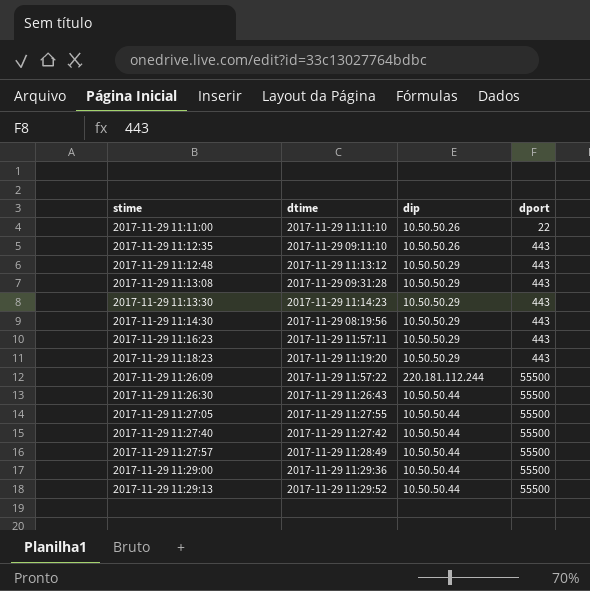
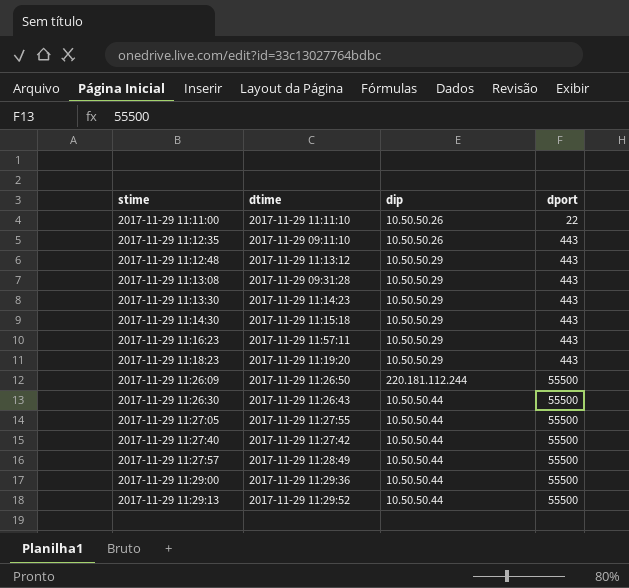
2017-11-29 11:14:30 | dtime: 2017-11-29 08:19:56 -> 2017-11-29 11:15:18
2017-11-29 11:26:09 | dtime: 2017-11-29 11:57:22 -> 2017-11-29 11:26:50

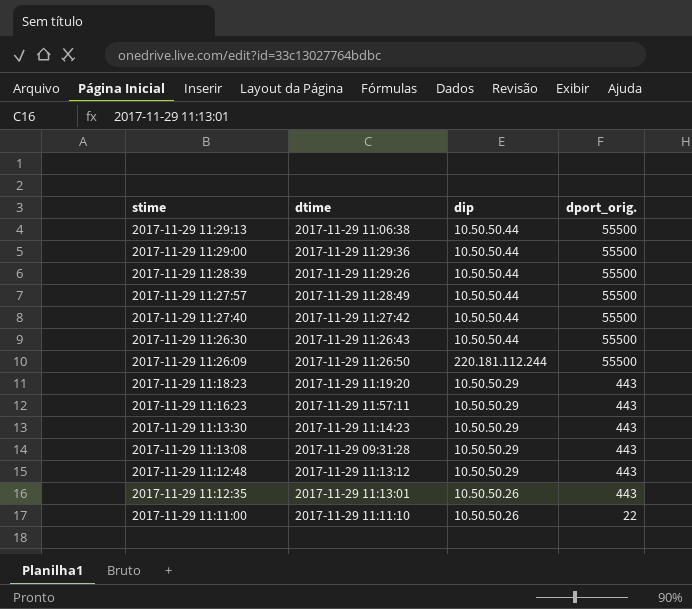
row order: stime ascending -> stime descending
column name: dport -> dport_orig.
row 2017-11-29 11:14:30: 2017-11-29 11:15:18 | 10.50.50.29 | 443 -> none
row 2017-11-29 11:27:05: 2017-11-29 11:27:55 | 10.50.50.44 | 55500 -> none
2017-11-29 11:29:13 | dtime: 2017-11-29 11:29:52 -> 2017-11-29 11:06:38
row 2017-11-29 11:28:39: none -> 2017-11-29 11:29:26 | 10.50.50.44 | 55500
2017-11-29 11:12:35 | dtime: 2017-11-29 09:11:10 -> 2017-11-29 11:13:01

